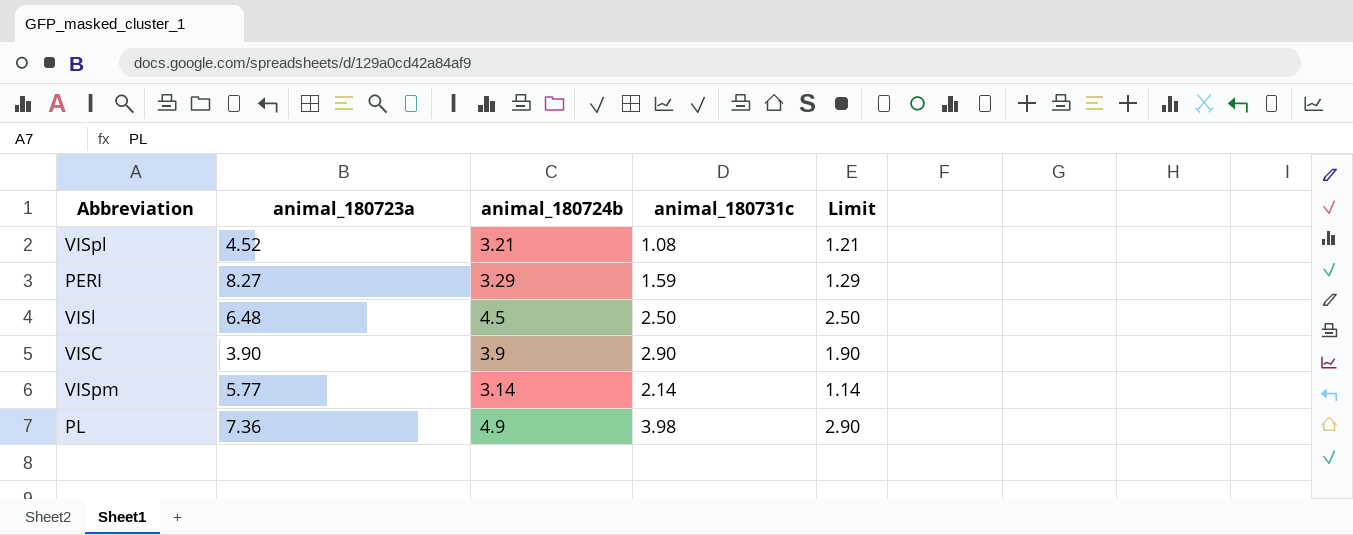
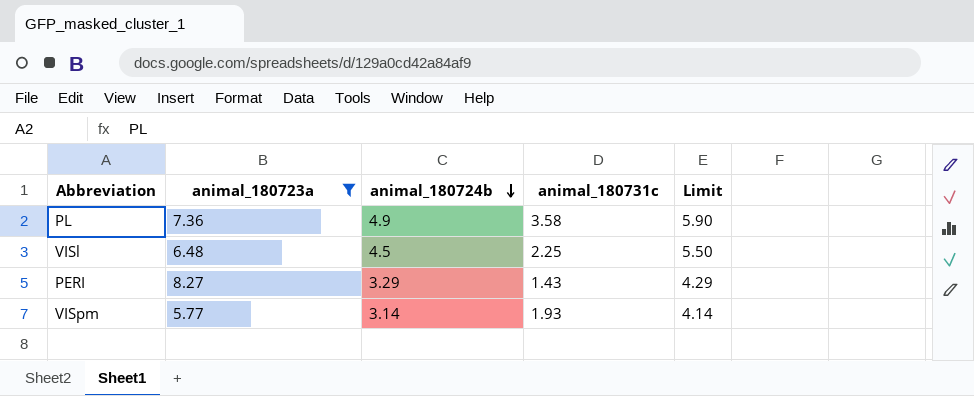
filter: none -> animal_180723a >= 5.77
row order: none -> animal_180724b descending
column Limit | formula: [animal_180724b] - 2 -> [animal_180724b] + 1
PL | animal_180731c: 3.98 -> 3.58
VISl | animal_180731c: 2.50 -> 2.25
PERI | animal_180731c: 1.59 -> 1.43
VISpm | animal_180731c: 2.14 -> 1.93

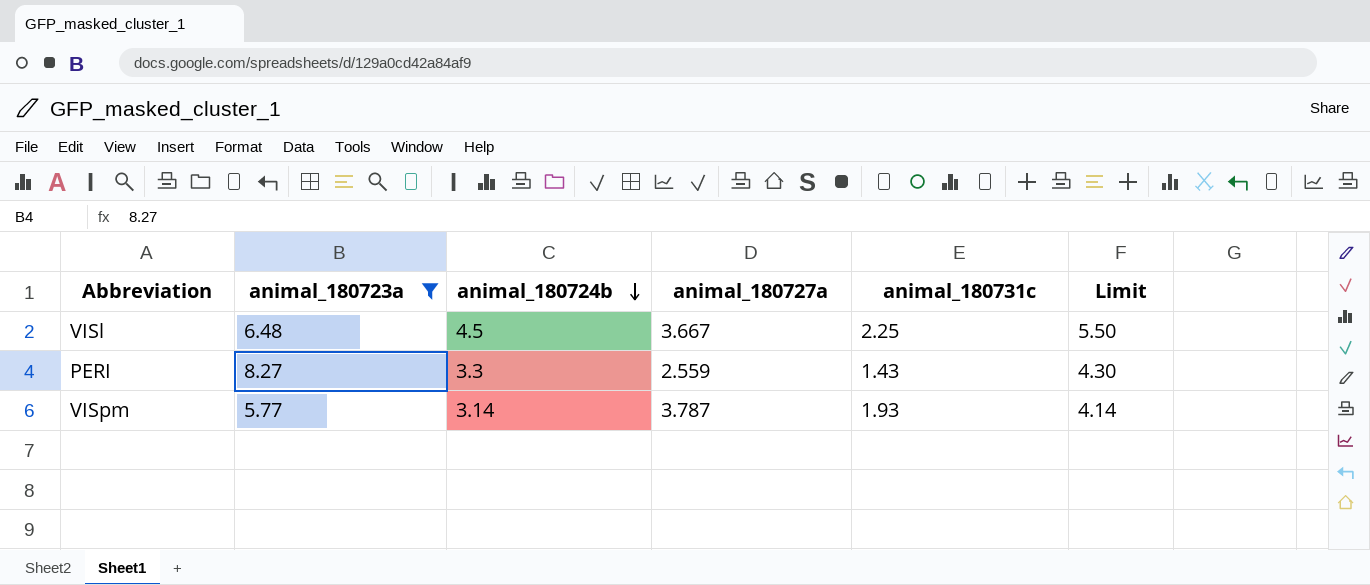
column animal_180727a | position: none -> 4
row PL: 7.36 | 4.9 | 3.58 | 5.90 -> none
PERI | animal_180724b: 3.29 -> 3.3
PERI | Limit: 4.29 -> 4.30

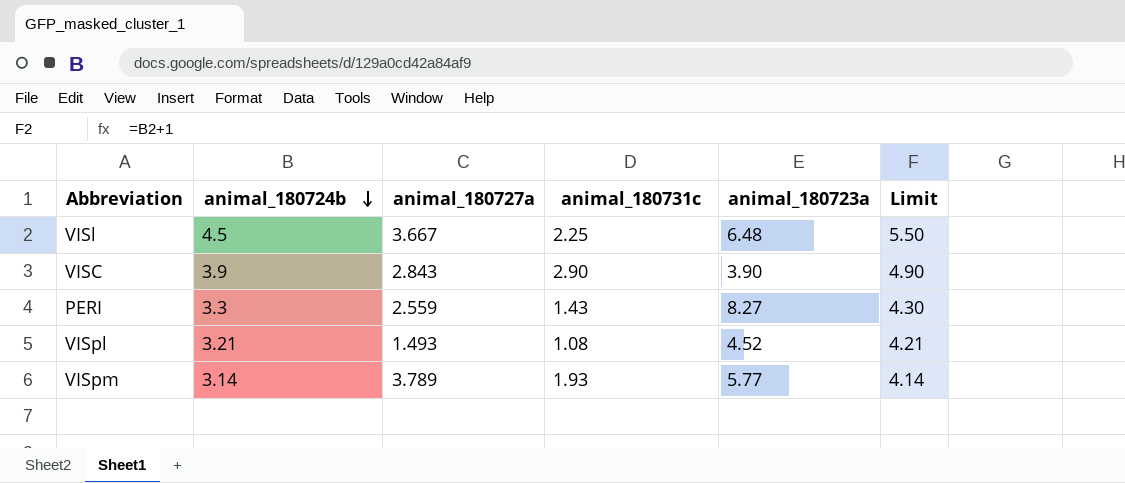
filter: animal_180723a >= 5.77 -> none
column animal_180723a | position: 2 -> 5
VISpm | animal_180727a: 3.787 -> 3.789

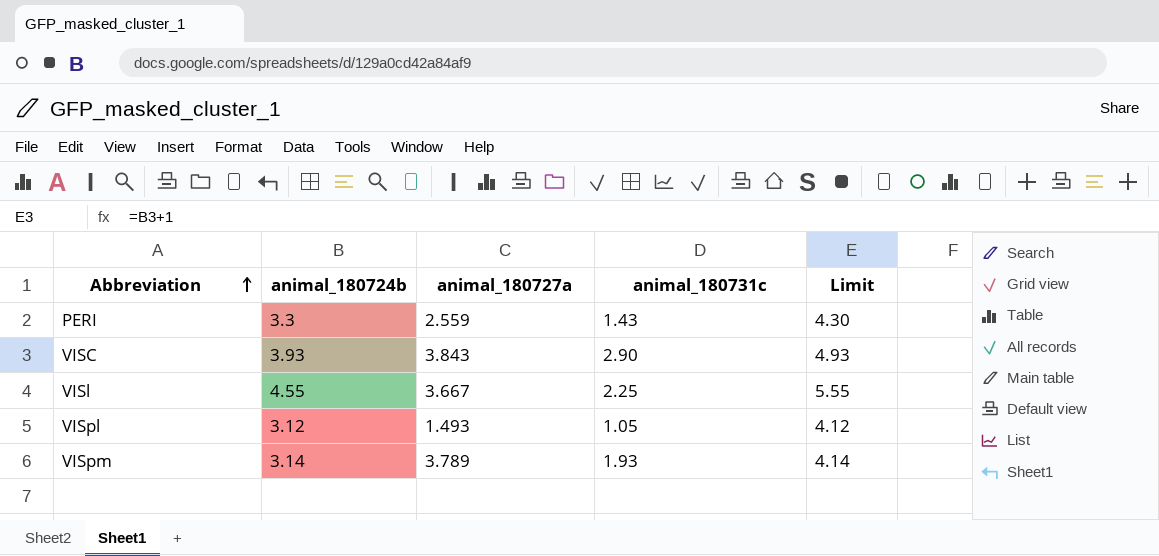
row order: animal_180724b descending -> Abbreviation ascending
column animal_180723a | position: 5 -> none
VISC | animal_180724b: 3.9 -> 3.93
VISC | animal_180727a: 2.843 -> 3.843
VISC | Limit: 4.90 -> 4.93
VISl | animal_180724b: 4.5 -> 4.55
VISl | Limit: 5.50 -> 5.55
VISpl | animal_180724b: 3.21 -> 3.12
VISpl | animal_180731c: 1.08 -> 1.05
VISpl | Limit: 4.21 -> 4.12

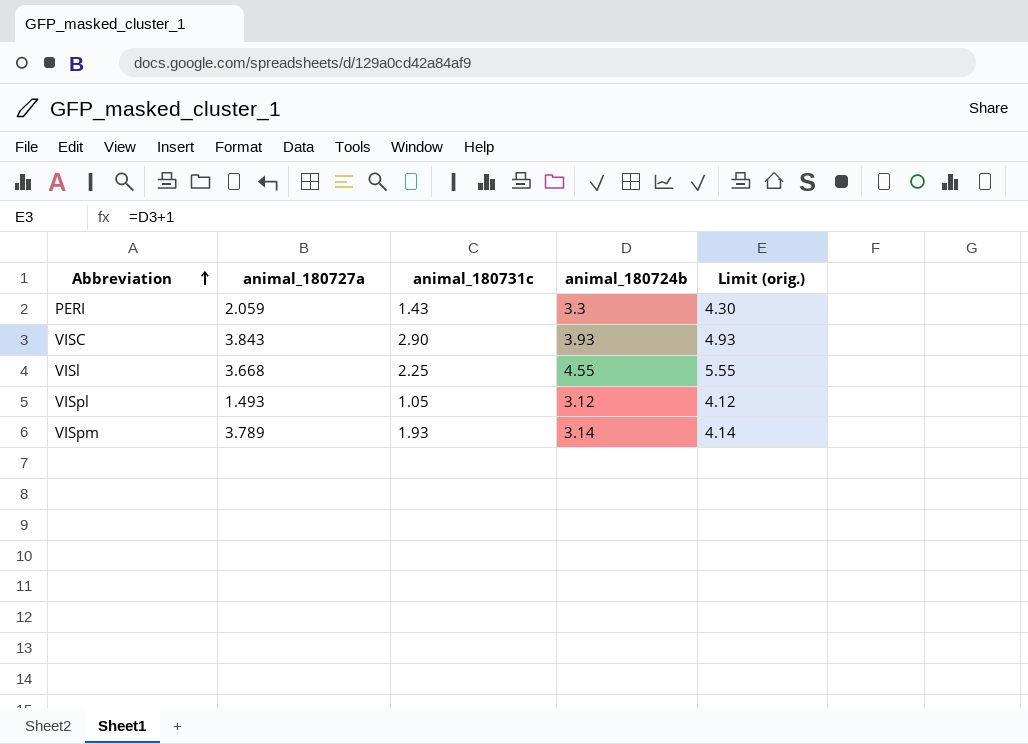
column animal_180724b | position: 2 -> 4
column name: Limit -> Limit (orig.)
PERI | animal_180727a: 2.559 -> 2.059
VISl | animal_180727a: 3.667 -> 3.668

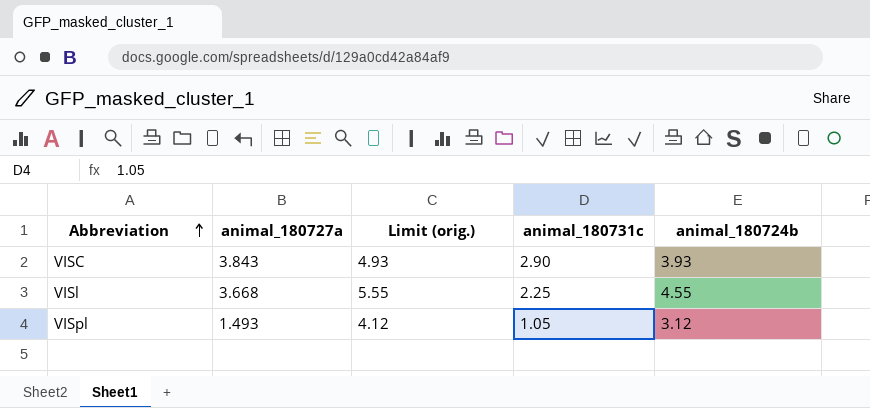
column Limit (orig.) | position: 5 -> 3
row PERI: 2.059 | 1.43 | 3.3 | 4.30 -> none
row VISpm: 3.789 | 1.93 | 3.14 | 4.14 -> none

